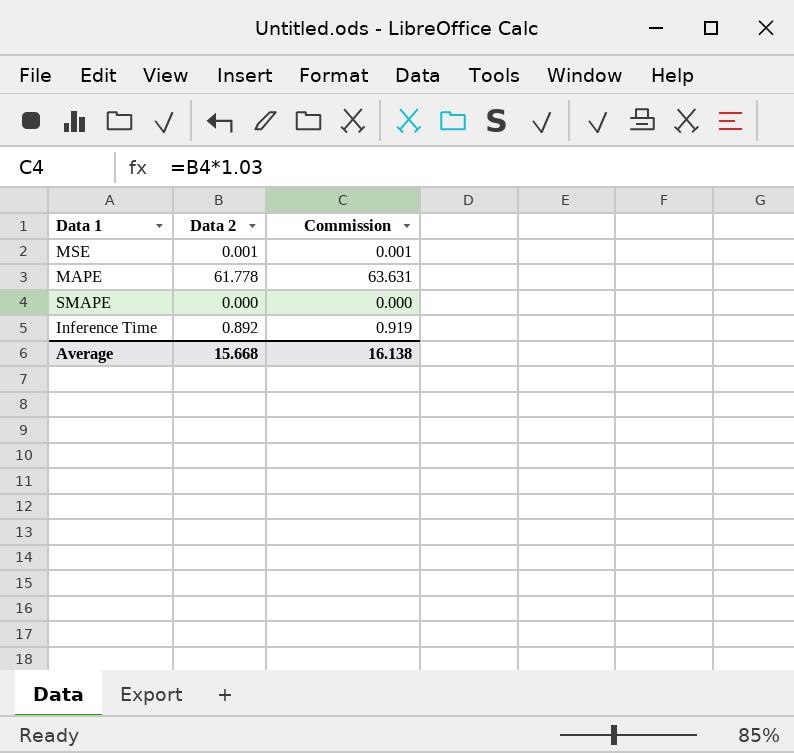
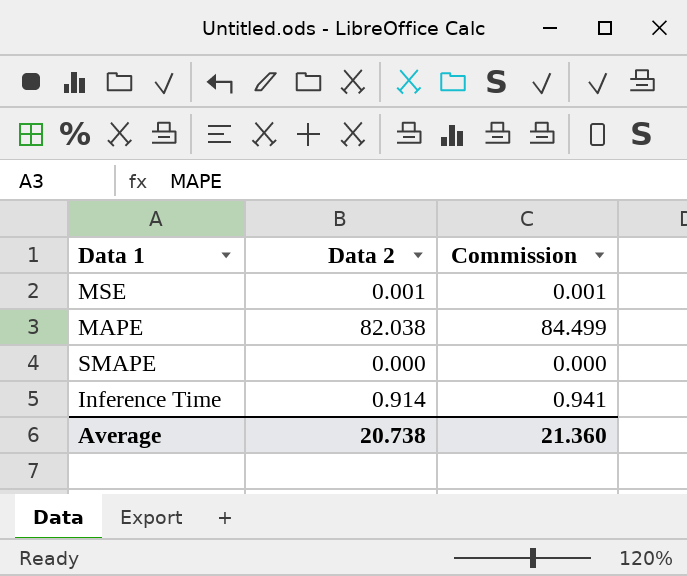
MAPE | Data 2: 61.778 -> 82.038
MAPE | Commission: 63.631 -> 84.499
Inference Time | Data 2: 0.892 -> 0.914
Inference Time | Commission: 0.919 -> 0.941
Average | Data 2: 15.668 -> 20.738
Average | Commission: 16.138 -> 21.360

